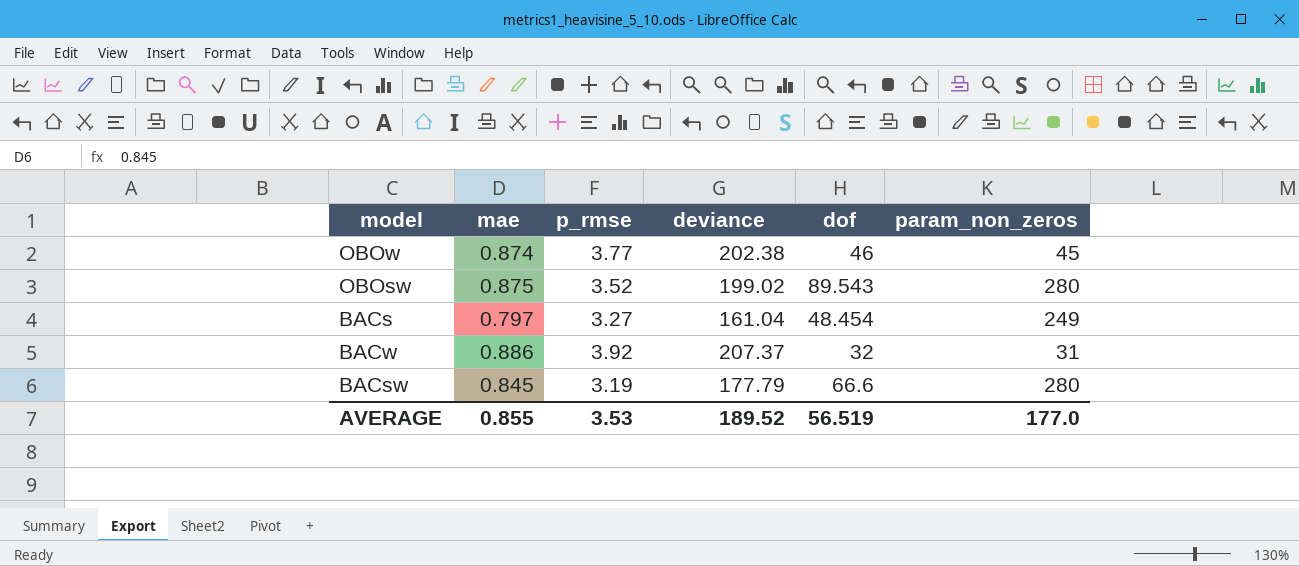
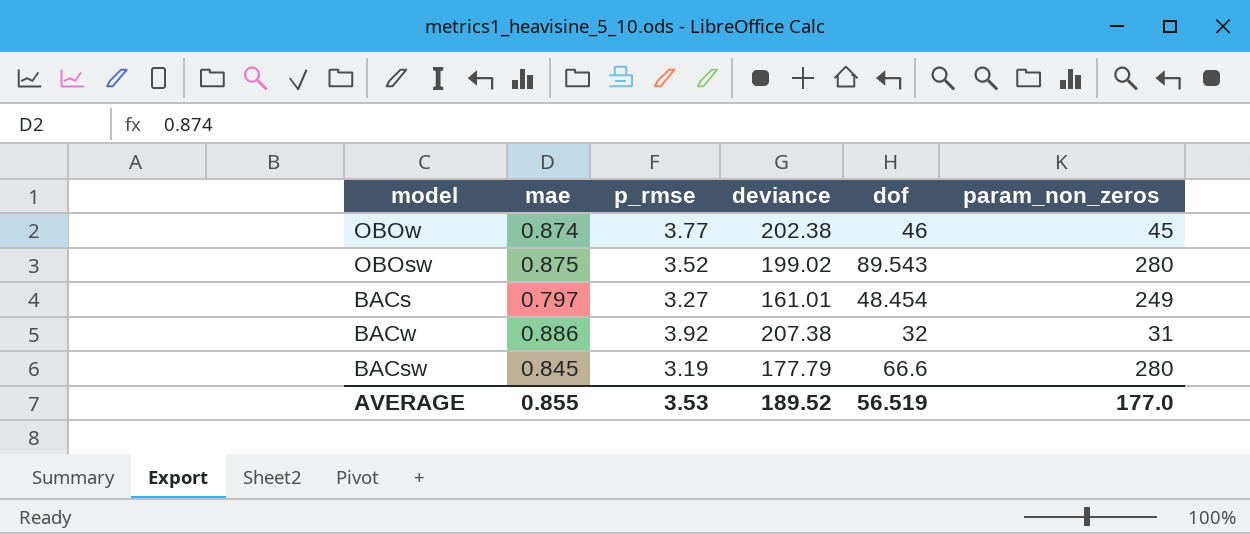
BACs | deviance: 161.04 -> 161.01
BACw | deviance: 207.37 -> 207.38

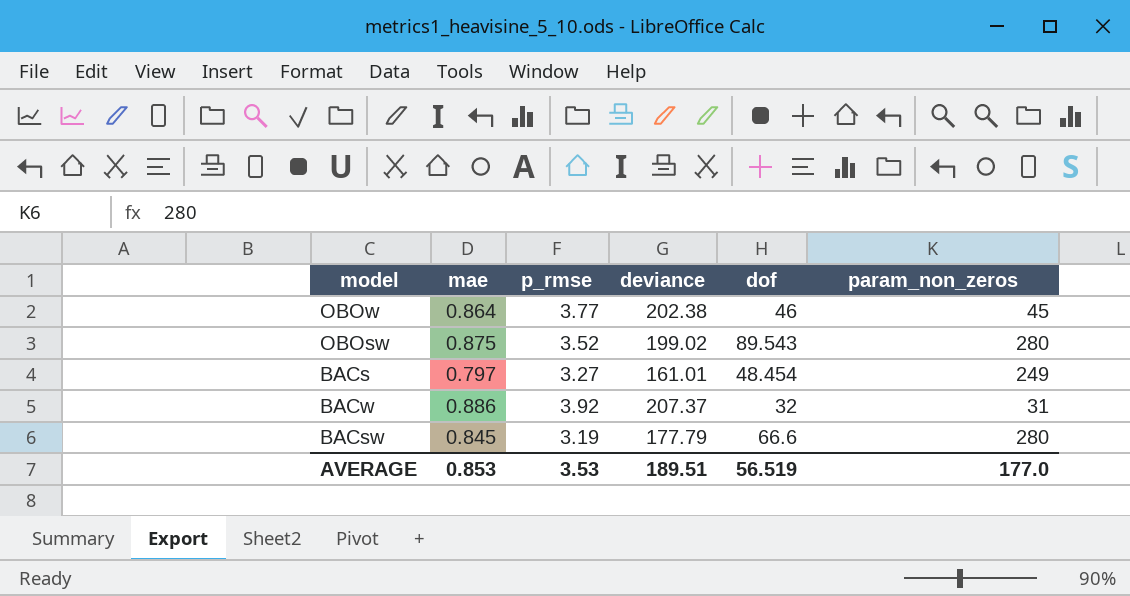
OBOw | mae: 0.874 -> 0.864
BACw | deviance: 207.38 -> 207.37
AVERAGE | mae: 0.855 -> 0.853
AVERAGE | deviance: 189.52 -> 189.51

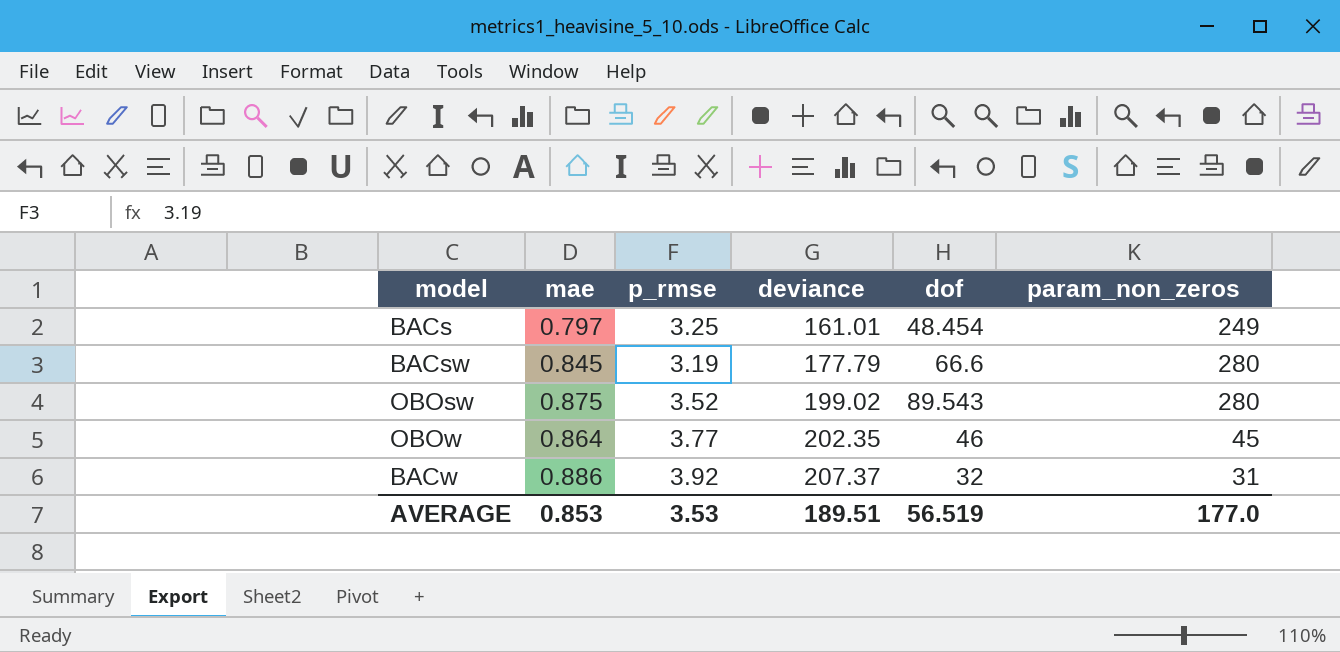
row order: none -> deviance ascending
BACs | p_rmse: 3.27 -> 3.25
OBOw | deviance: 202.38 -> 202.35

